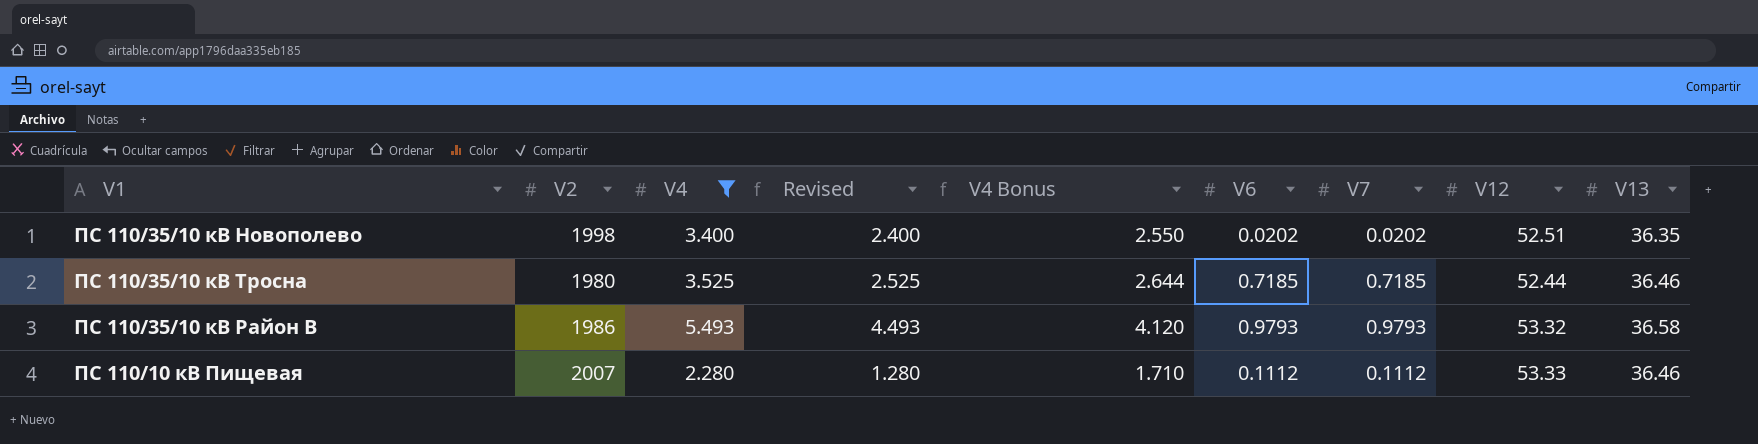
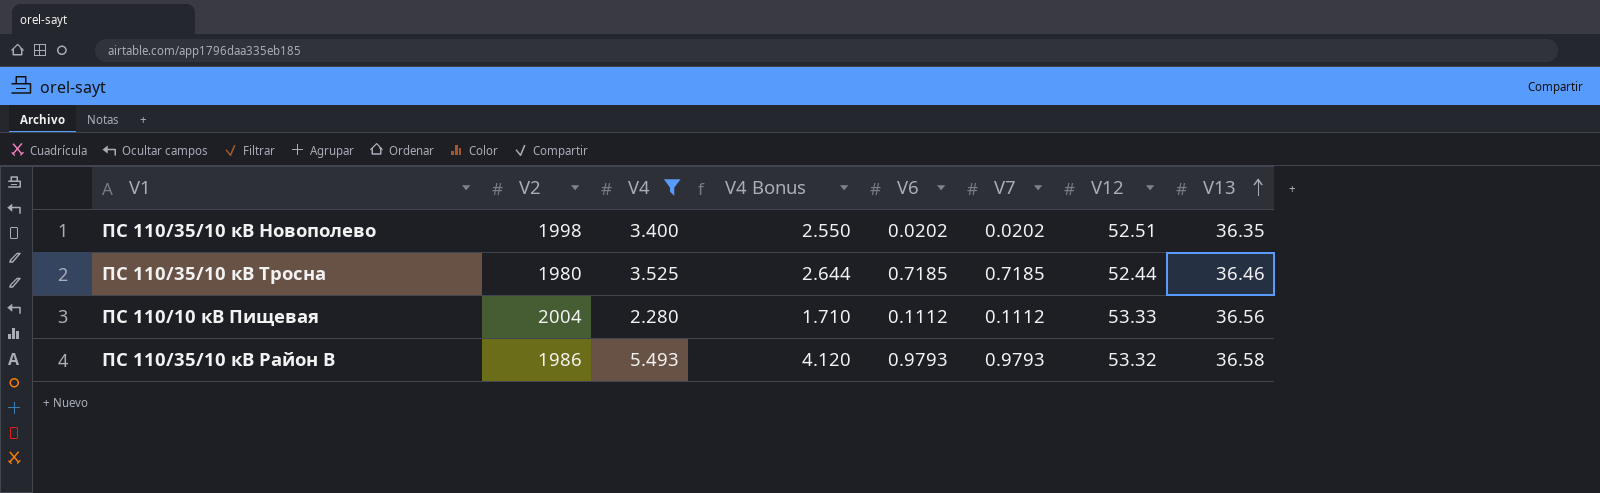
row order: none -> V13 ascending
column Revised | formula: [V4] - 1 -> none
ПС 110/10 кВ Пищевая | V2: 2007 -> 2004
ПС 110/10 кВ Пищевая | V13: 36.46 -> 36.56

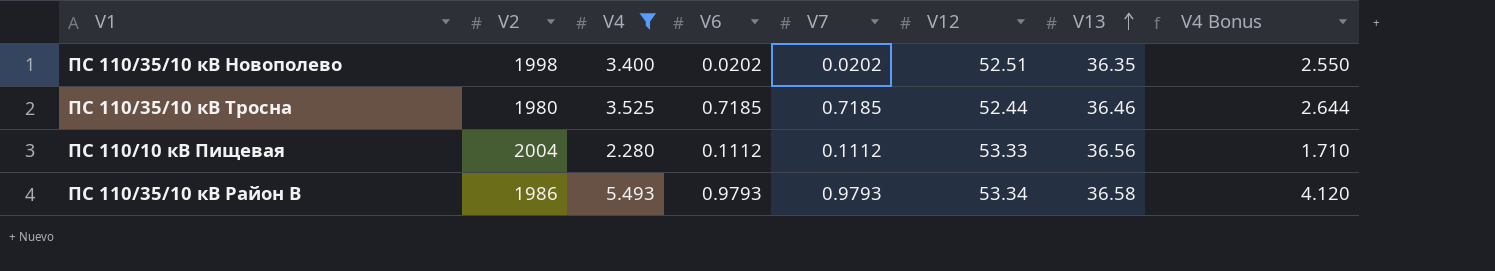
column V4 Bonus | position: 4 -> 8
ПС 110/35/10 кВ Район В | V12: 53.32 -> 53.34

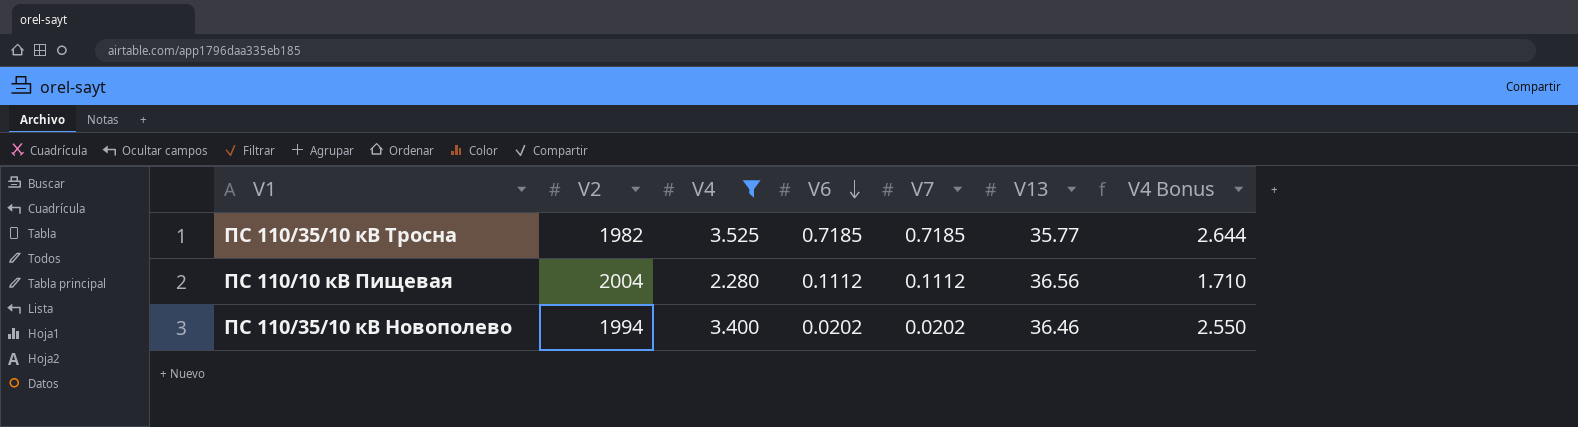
row order: V13 ascending -> V6 descending
column V12 | position: 6 -> none
row ПС 110/35/10 кВ Район В: 1986 | 5.493 | 0.9793 | 0.9793 | 53.34 | 36.58 | 4.120 -> none
ПС 110/35/10 кВ Тросна | V2: 1980 -> 1982
ПС 110/35/10 кВ Тросна | V13: 36.46 -> 35.77
ПС 110/35/10 кВ Новополево | V2: 1998 -> 1994
ПС 110/35/10 кВ Новополево | V13: 36.35 -> 36.46

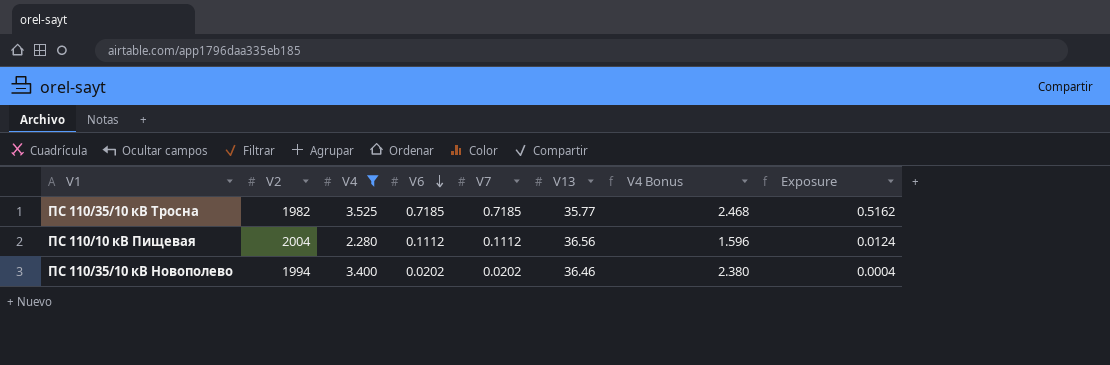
column V4 Bonus | formula: [V4] * 0.75 -> [V4] * 0.7
column Exposure | formula: none -> [V6] * [V7]

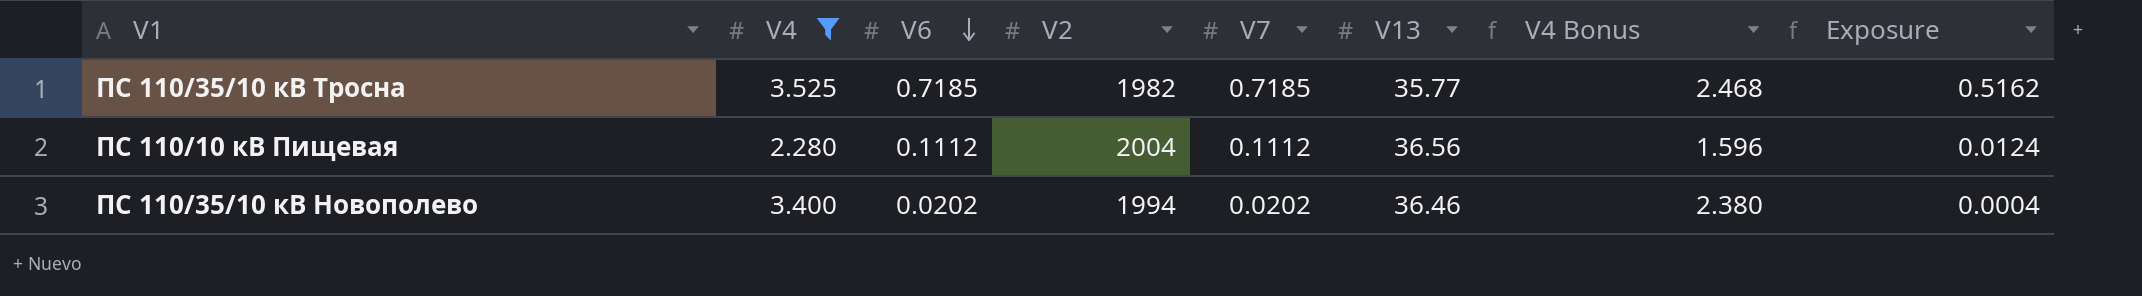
column V2 | position: 2 -> 4

